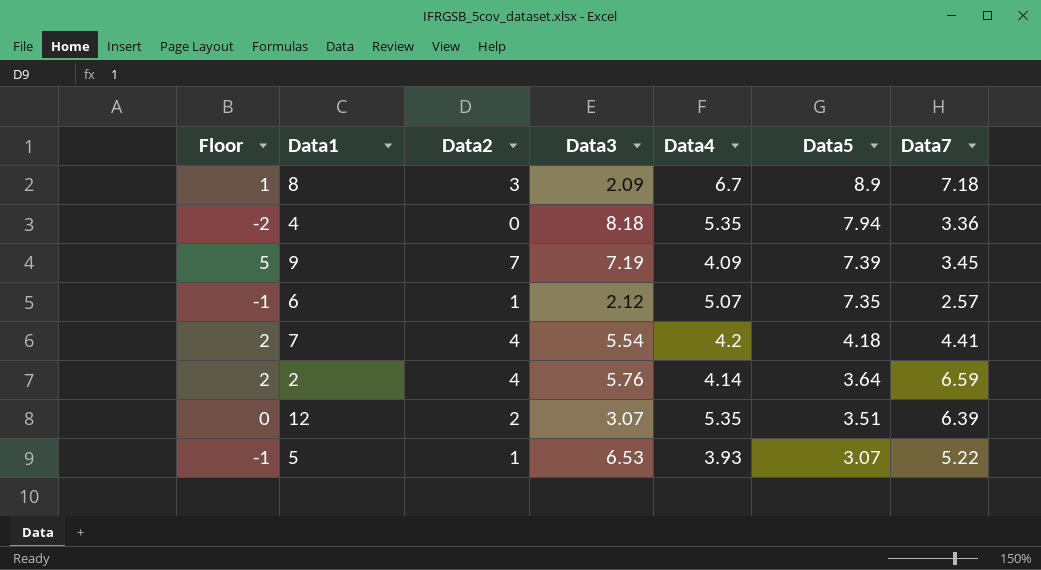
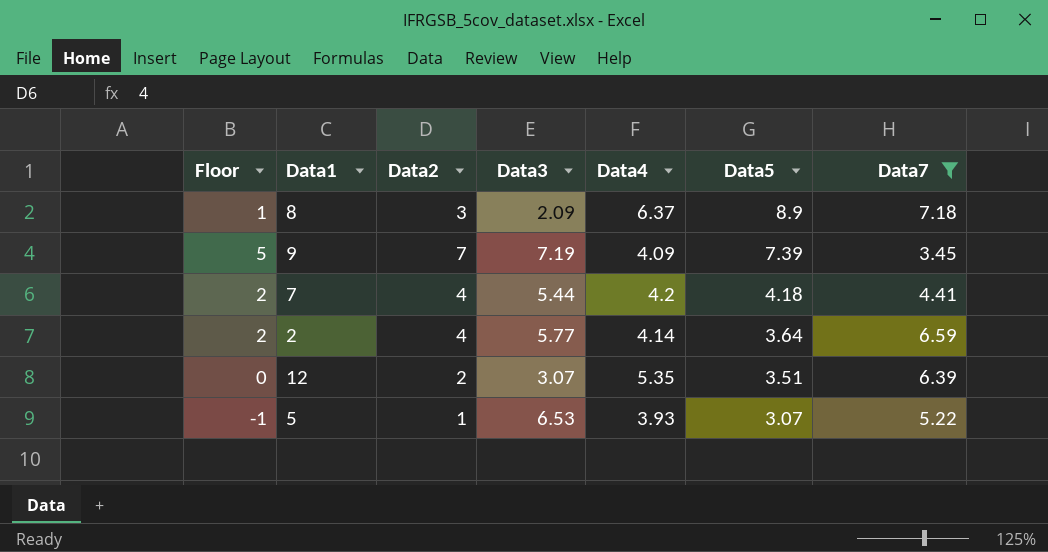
filter: none -> Data7 >= 3.45
8 | Data4: 6.7 -> 6.37
7 | Data3: 5.54 -> 5.44
2 | Data3: 5.76 -> 5.77

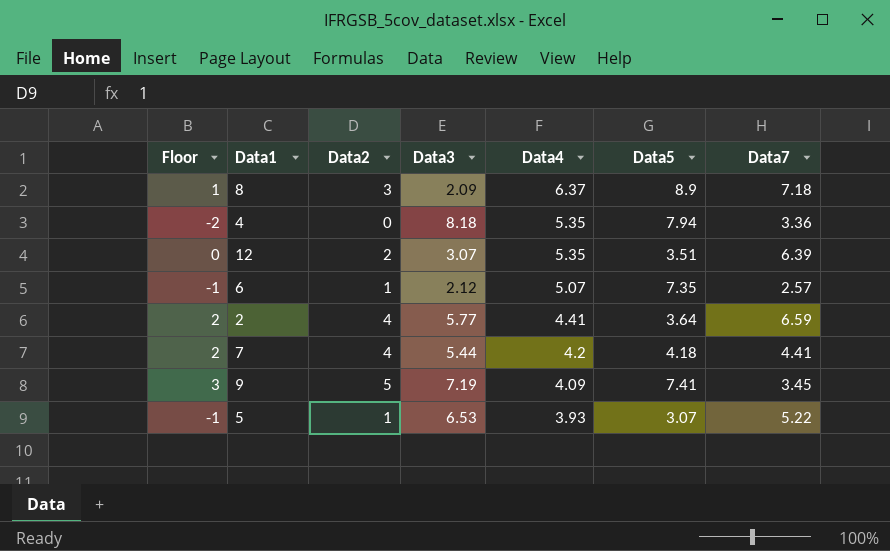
filter: Data7 >= 3.45 -> none
row order: Data5 descending -> Data4 descending
2 | Data4: 4.14 -> 4.41
9 | Floor: 5 -> 3
9 | Data2: 7 -> 5
9 | Data5: 7.39 -> 7.41

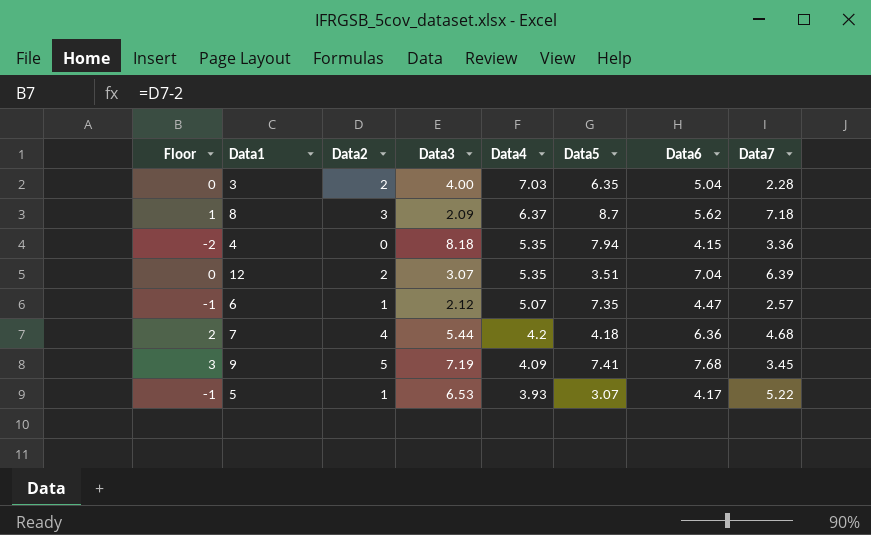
column Data6 | position: none -> 7
row 2: 2 | 4 | 5.77 | 4.41 | 3.64 | 6.59 -> none
row 3: none -> 0 | 2 | 4.00 | 7.03 | 6.35 | 5.04 | 2.28
8 | Data5: 8.9 -> 8.7
7 | Data7: 4.41 -> 4.68

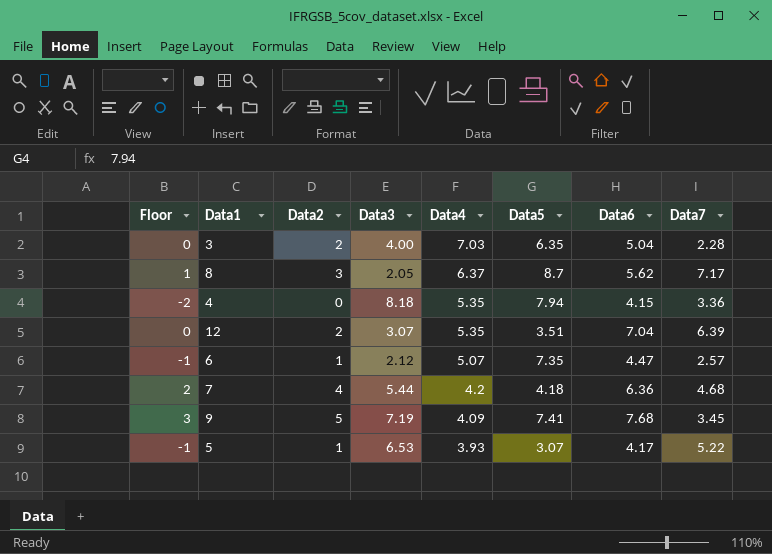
8 | Data3: 2.09 -> 2.05
8 | Data7: 7.18 -> 7.17

